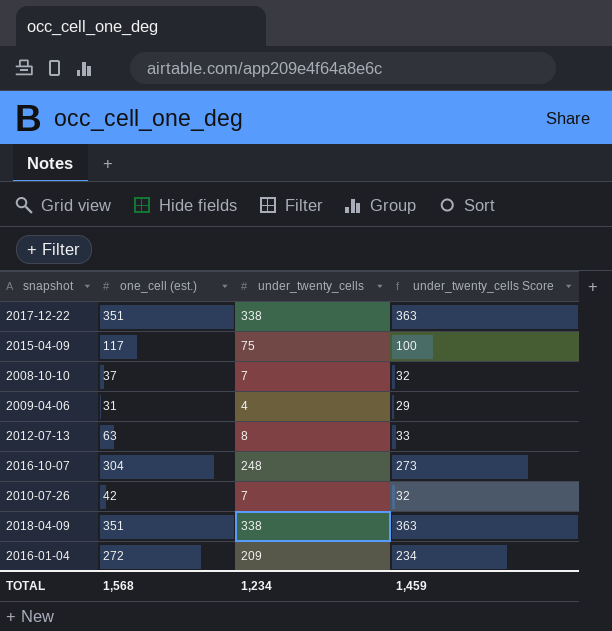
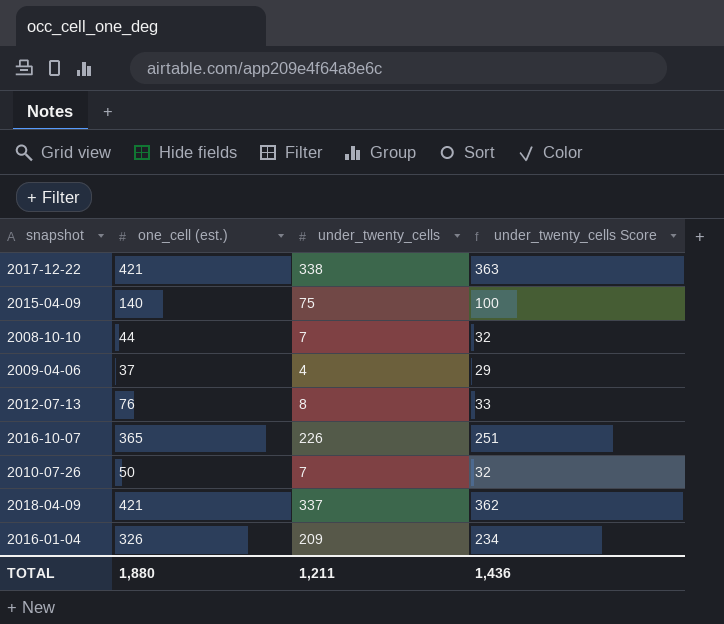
2017-12-22 | one_cell (est.): 351 -> 421
2015-04-09 | one_cell (est.): 117 -> 140
2008-10-10 | one_cell (est.): 37 -> 44
2009-04-06 | one_cell (est.): 31 -> 37
2012-07-13 | one_cell (est.): 63 -> 76
2016-10-07 | one_cell (est.): 304 -> 365
2016-10-07 | under_twenty_cells: 248 -> 226
2016-10-07 | under_twenty_cells Score: 273 -> 251
2010-07-26 | one_cell (est.): 42 -> 50
2018-04-09 | one_cell (est.): 351 -> 421
2018-04-09 | under_twenty_cells: 338 -> 337
2018-04-09 | under_twenty_cells Score: 363 -> 362
2016-01-04 | one_cell (est.): 272 -> 326
TOTAL | one_cell (est.): 1,568 -> 1,880
TOTAL | under_twenty_cells: 1,234 -> 1,211
TOTAL | under_twenty_cells Score: 1,459 -> 1,436

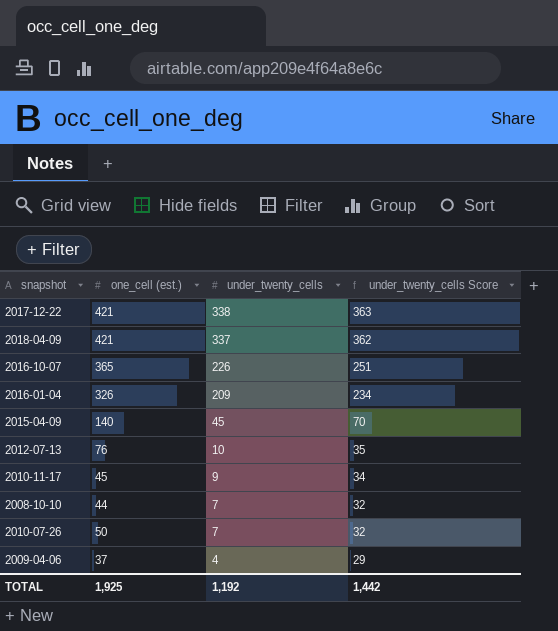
row order: none -> under_twenty_cells descending
2015-04-09 | under_twenty_cells: 75 -> 45
2015-04-09 | under_twenty_cells Score: 100 -> 70
2012-07-13 | under_twenty_cells: 8 -> 10
2012-07-13 | under_twenty_cells Score: 33 -> 35
row 2010-11-17: none -> 45 | 9 | 34
TOTAL | one_cell (est.): 1,880 -> 1,925
TOTAL | under_twenty_cells: 1,211 -> 1,192
TOTAL | under_twenty_cells Score: 1,436 -> 1,442

